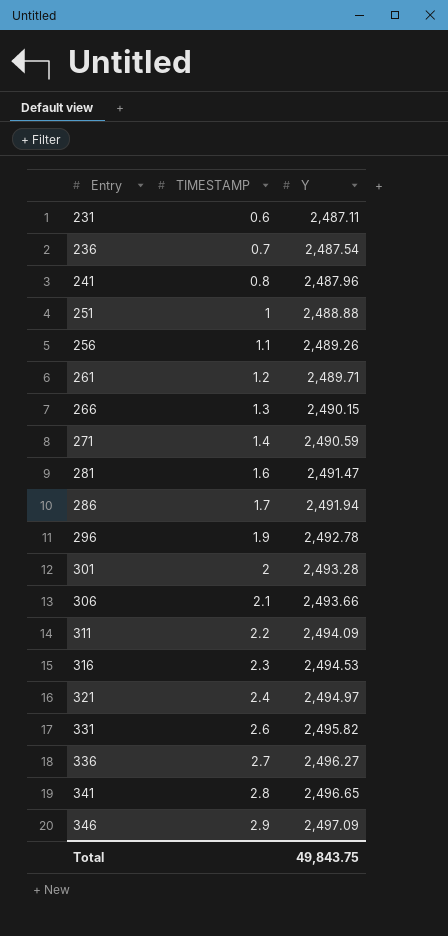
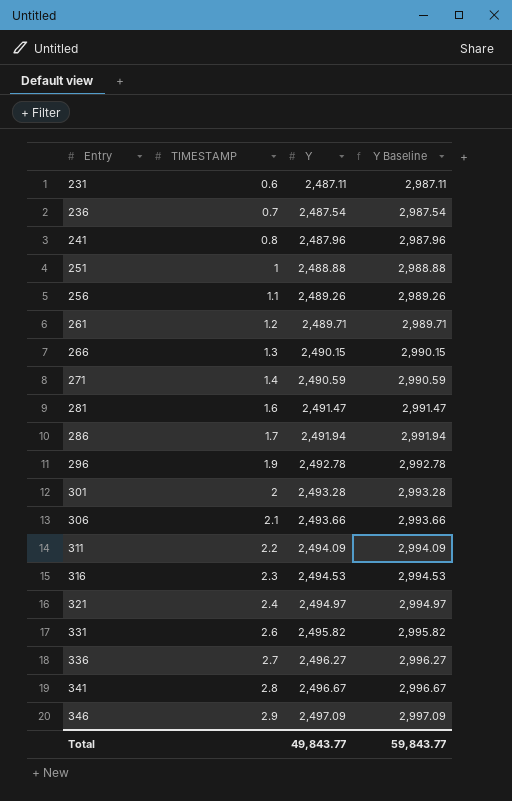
column Y Baseline | formula: none -> [Y] + 500
341 | Y: 2,496.65 -> 2,496.67
Total | Y: 49,843.75 -> 49,843.77

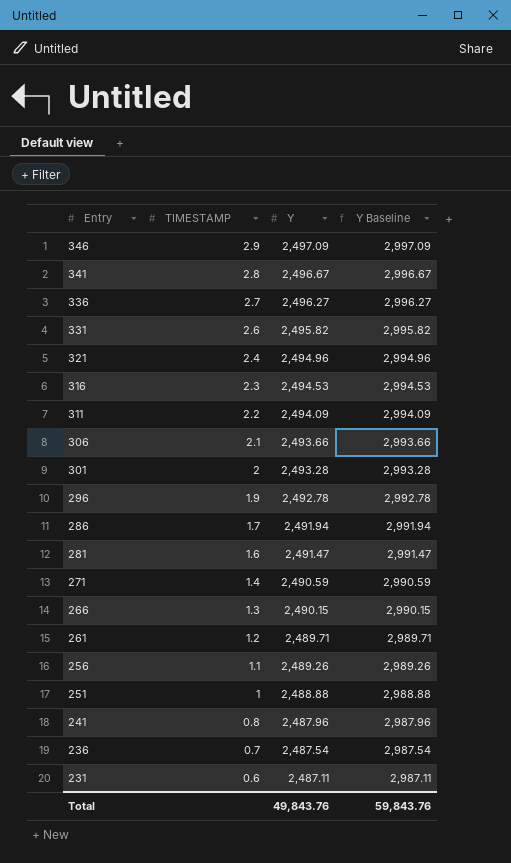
row order: Entry ascending -> Entry descending
321 | Y: 2,494.97 -> 2,494.96
321 | Y Baseline: 2,994.97 -> 2,994.96
Total | Y: 49,843.77 -> 49,843.76
Total | Y Baseline: 59,843.77 -> 59,843.76

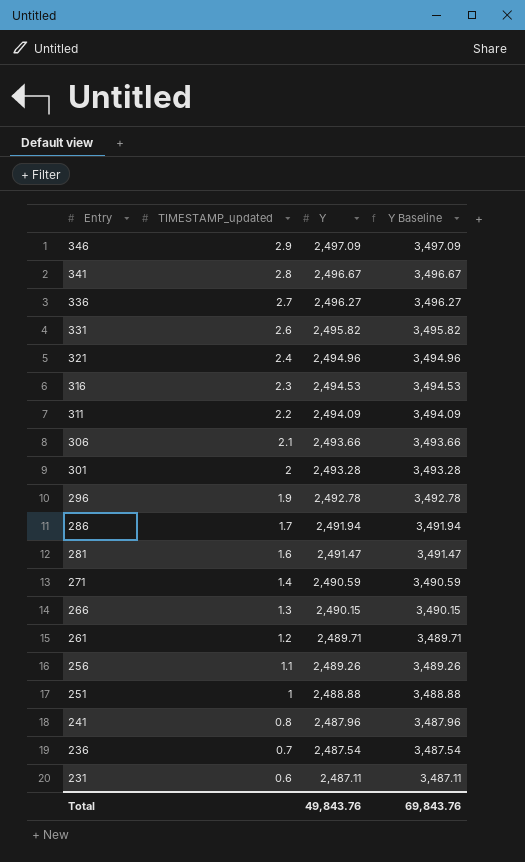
column name: TIMESTAMP -> TIMESTAMP_updated
column Y Baseline | formula: [Y] + 500 -> [Y] + 1000
Total | Y Baseline: 59,843.76 -> 69,843.76

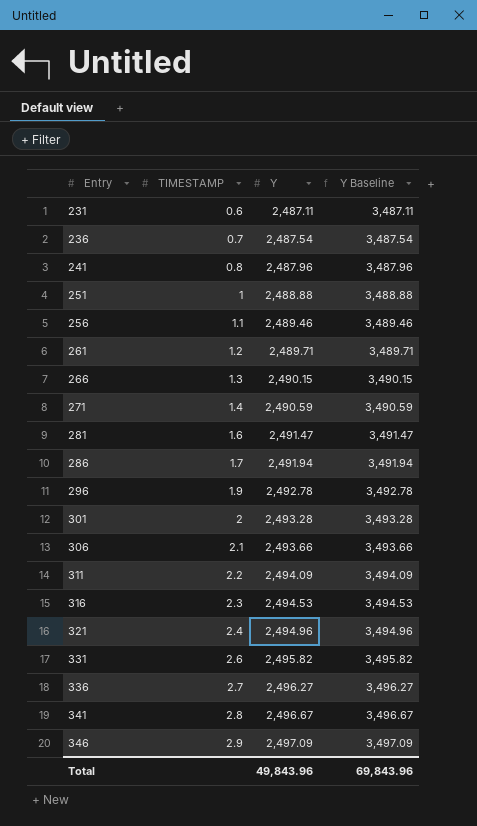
row order: Entry descending -> Entry ascending
column name: TIMESTAMP_updated -> TIMESTAMP
256 | Y: 2,489.26 -> 2,489.46
256 | Y Baseline: 3,489.26 -> 3,489.46
Total | Y: 49,843.76 -> 49,843.96
Total | Y Baseline: 69,843.76 -> 69,843.96

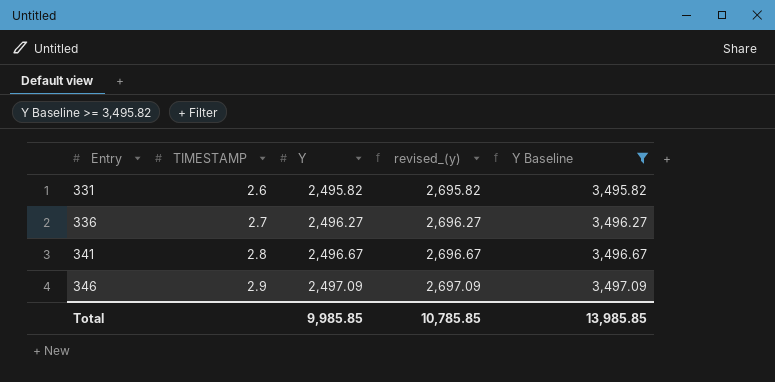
filter: none -> Y Baseline >= 3,495.82
column revised_(y) | formula: none -> [Y] + 200
Total | Y: 49,843.96 -> 9,985.85
Total | Y Baseline: 69,843.96 -> 13,985.85

